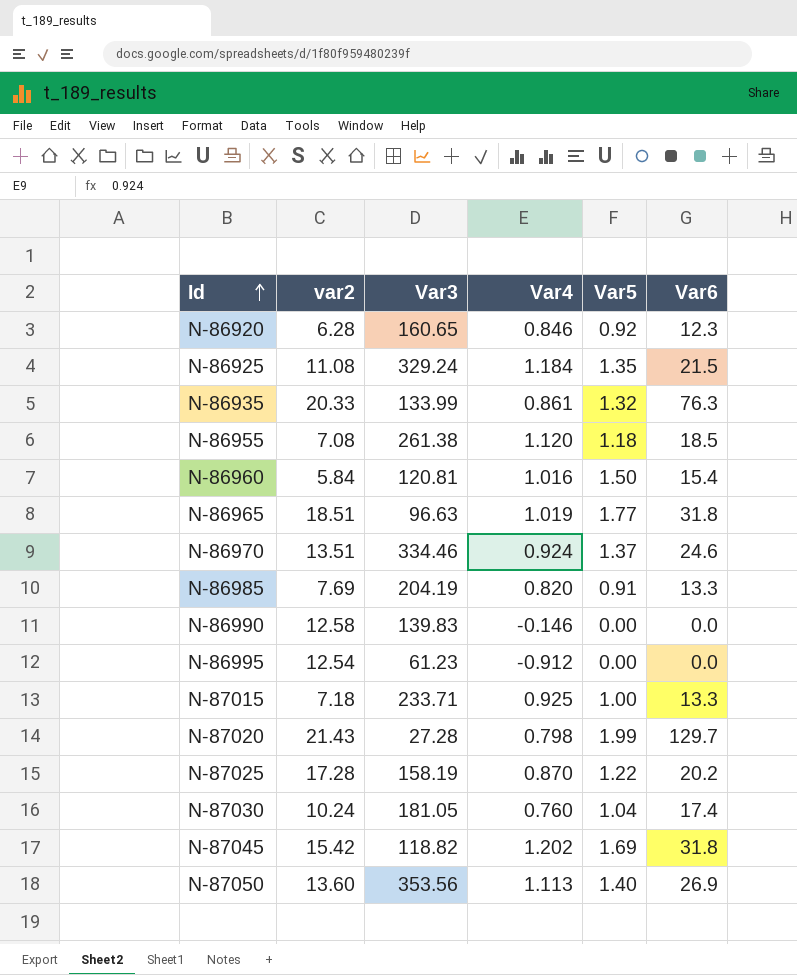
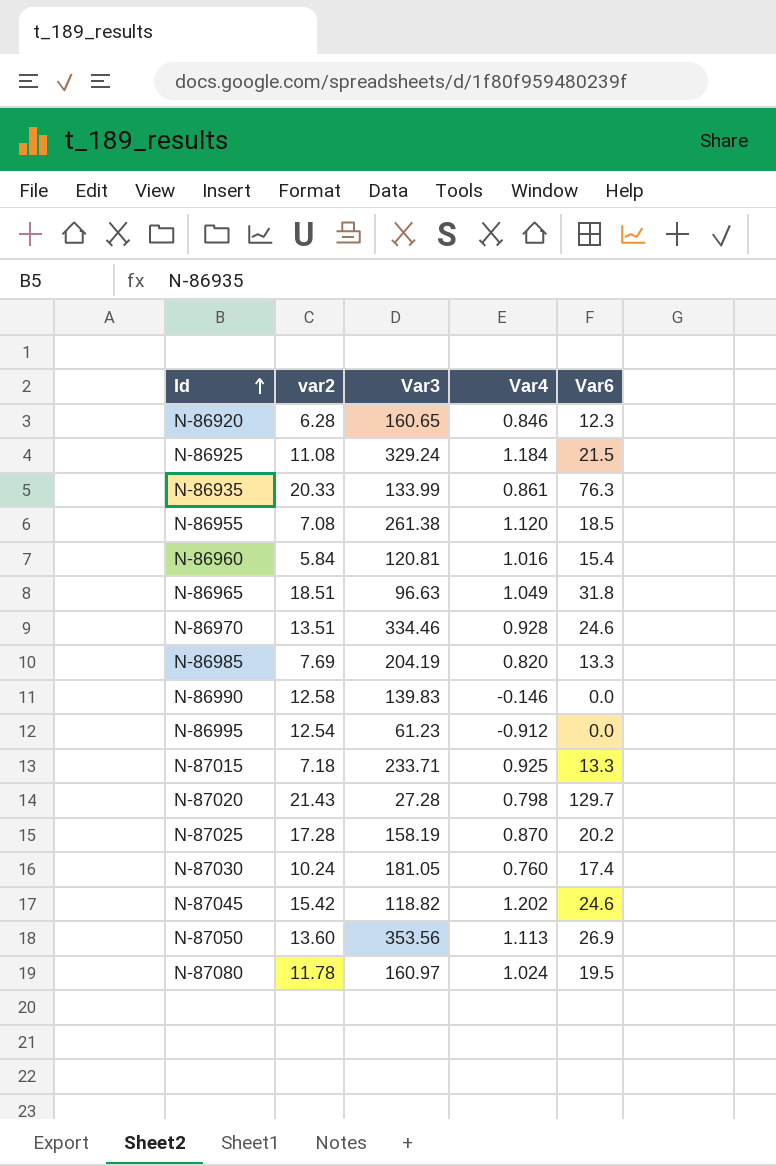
column Var5 | position: 5 -> none
N-86965 | Var4: 1.019 -> 1.049
N-86970 | Var4: 0.924 -> 0.928
N-87045 | Var6: 31.8 -> 24.6
row N-87080: none -> 11.78 | 160.97 | 1.024 | 19.5

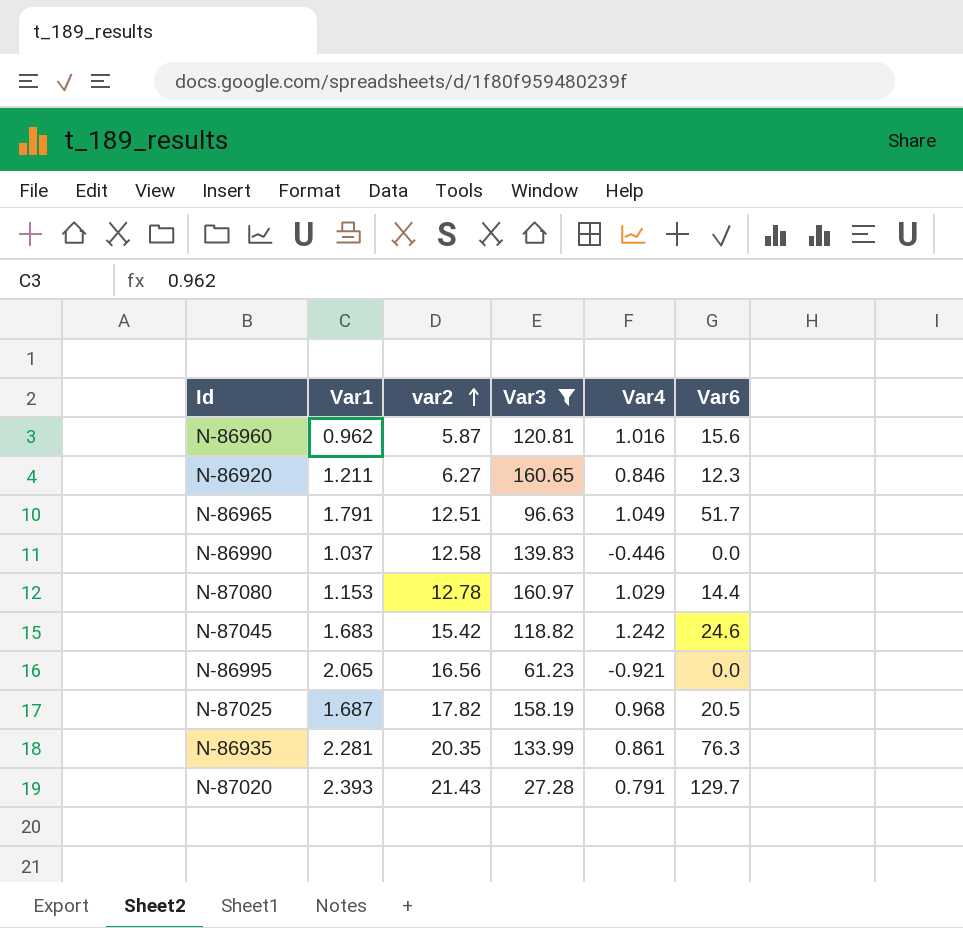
filter: none -> Var3 <= 160.97
row order: Id ascending -> var2 ascending
column Var1 | position: none -> 2
N-86960 | var2: 5.84 -> 5.87
N-86960 | Var6: 15.4 -> 15.6
N-86920 | var2: 6.28 -> 6.27
N-86965 | var2: 18.51 -> 12.51
N-86965 | Var6: 31.8 -> 51.7
N-86990 | Var4: -0.146 -> -0.446
N-87080 | var2: 11.78 -> 12.78
N-87080 | Var4: 1.024 -> 1.029
N-87080 | Var6: 19.5 -> 14.4
N-87045 | Var4: 1.202 -> 1.242
N-86995 | var2: 12.54 -> 16.56
N-86995 | Var4: -0.912 -> -0.921
N-87025 | var2: 17.28 -> 17.82
N-87025 | Var4: 0.870 -> 0.968
N-87025 | Var6: 20.2 -> 20.5
N-86935 | var2: 20.33 -> 20.35
N-87020 | Var4: 0.798 -> 0.791

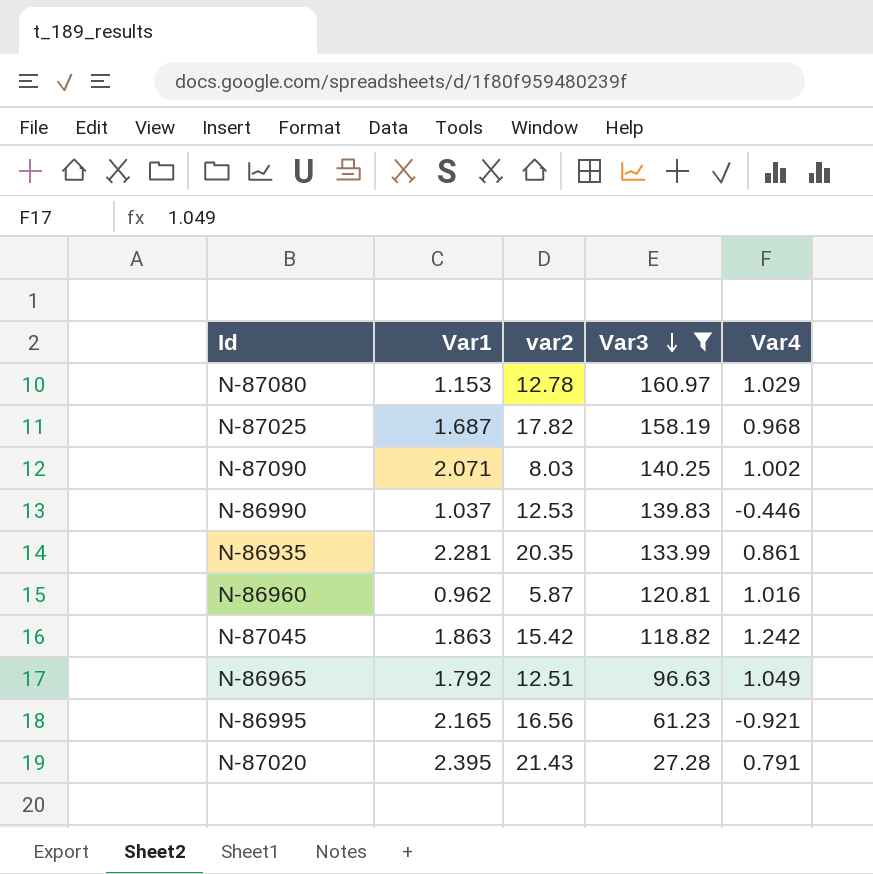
row order: var2 ascending -> Var3 descending
column Var6 | position: 6 -> none
row N-86920: 1.211 | 6.27 | 160.65 | 0.846 | 12.3 -> none
row N-87090: none -> 2.071 | 8.03 | 140.25 | 1.002
N-86990 | var2: 12.58 -> 12.53
N-87045 | Var1: 1.683 -> 1.863
N-86965 | Var1: 1.791 -> 1.792
N-86995 | Var1: 2.065 -> 2.165
N-87020 | Var1: 2.393 -> 2.395

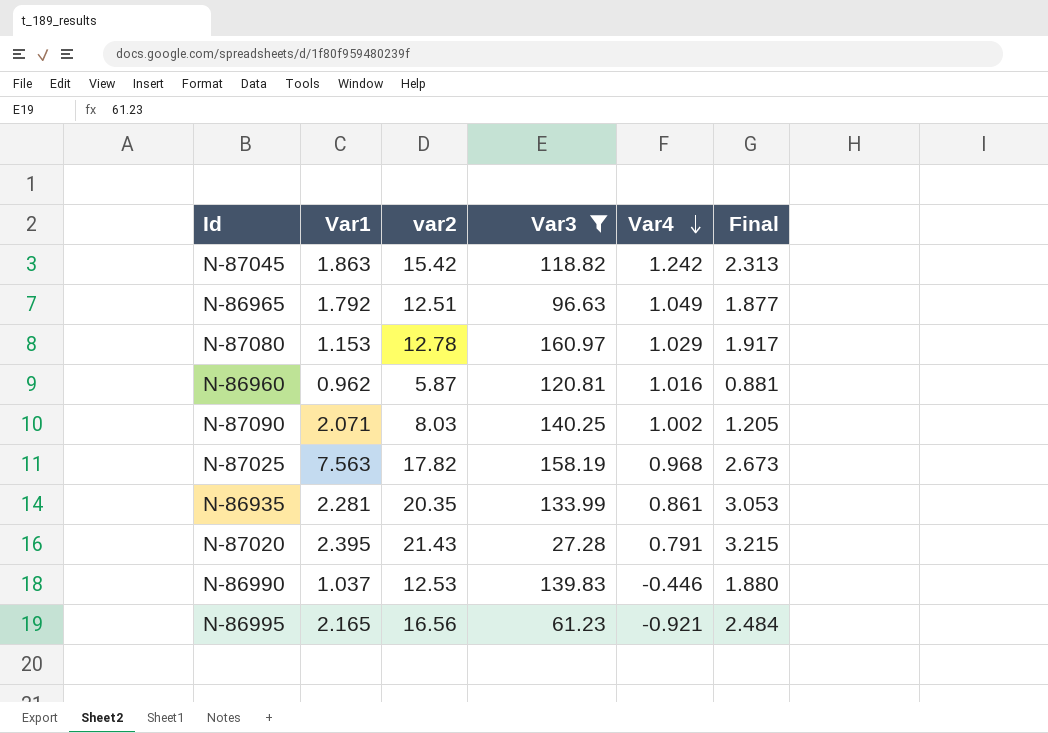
row order: Var3 descending -> Var4 descending
column Final | formula: none -> [var2] * 0.15
N-87025 | Var1: 1.687 -> 7.563

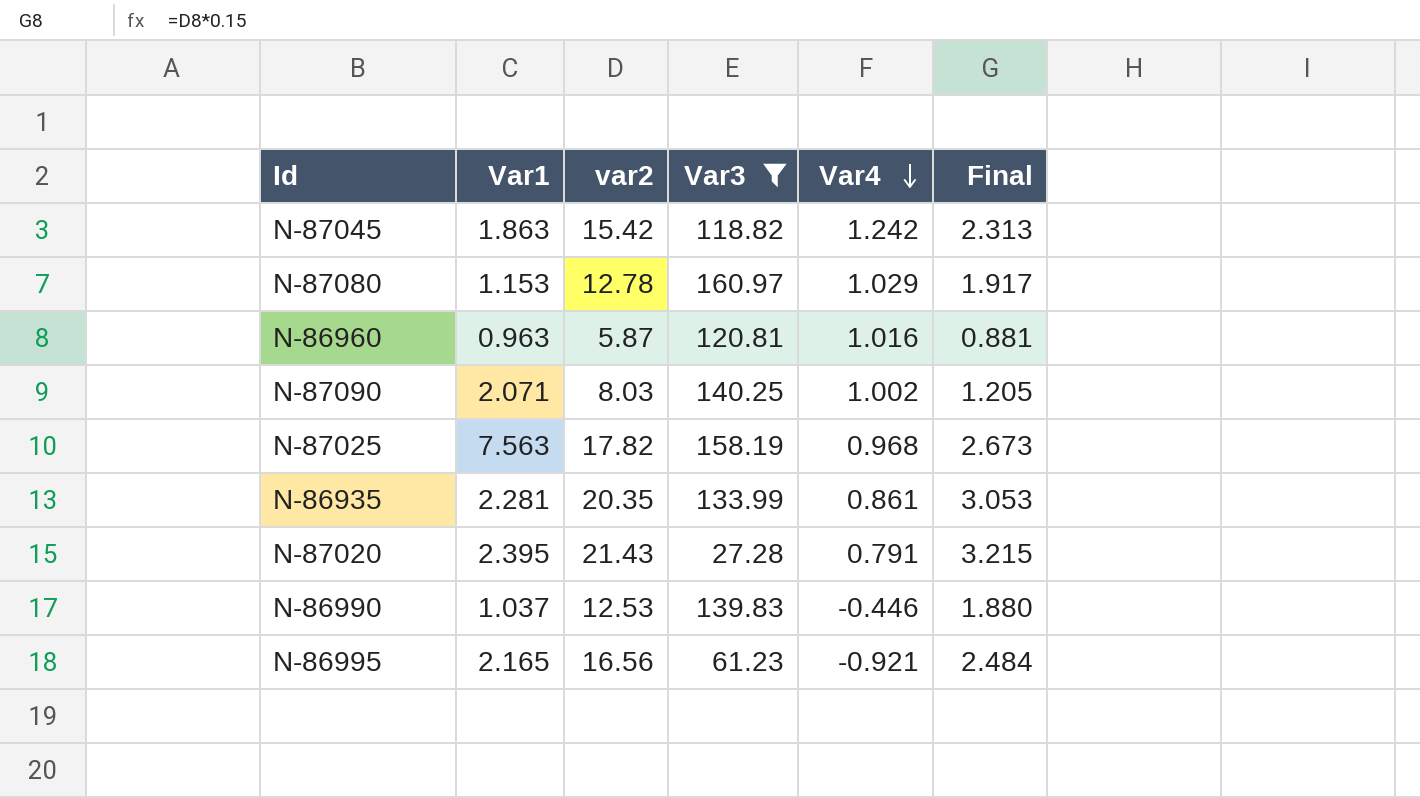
row N-86965: 1.792 | 12.51 | 96.63 | 1.049 | 1.877 -> none
N-86960 | Var1: 0.962 -> 0.963

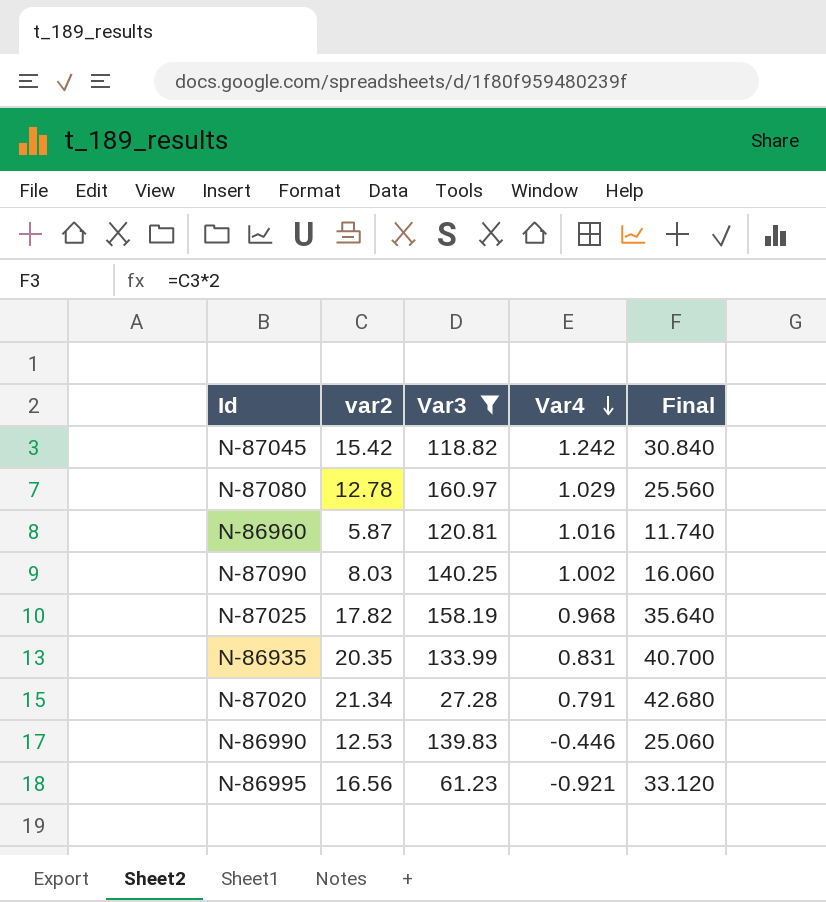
column Var1 | position: 2 -> none
column Final | formula: [var2] * 0.15 -> [var2] * 2
N-86935 | Var4: 0.861 -> 0.831
N-87020 | var2: 21.43 -> 21.34

